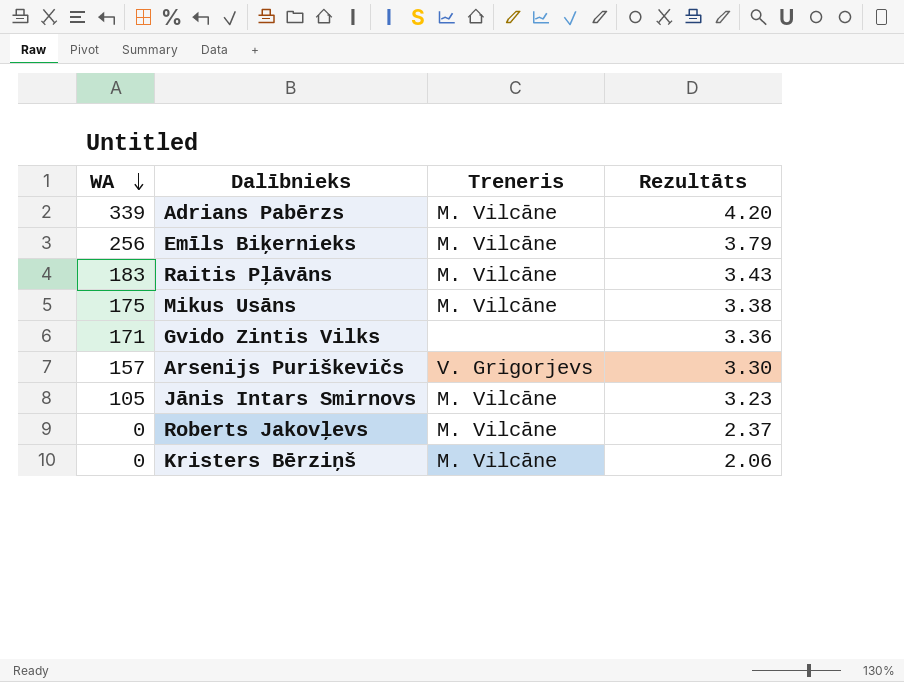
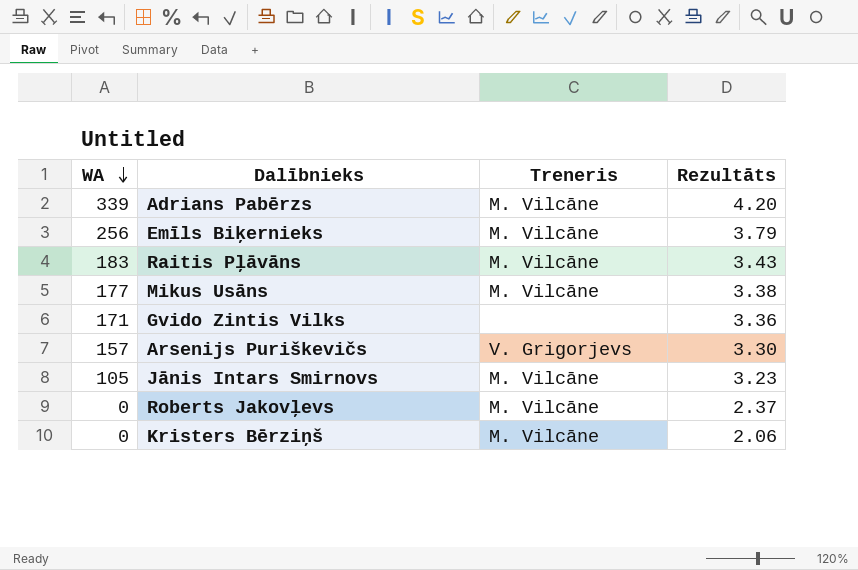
Mikus Usāns | WA: 175 -> 177

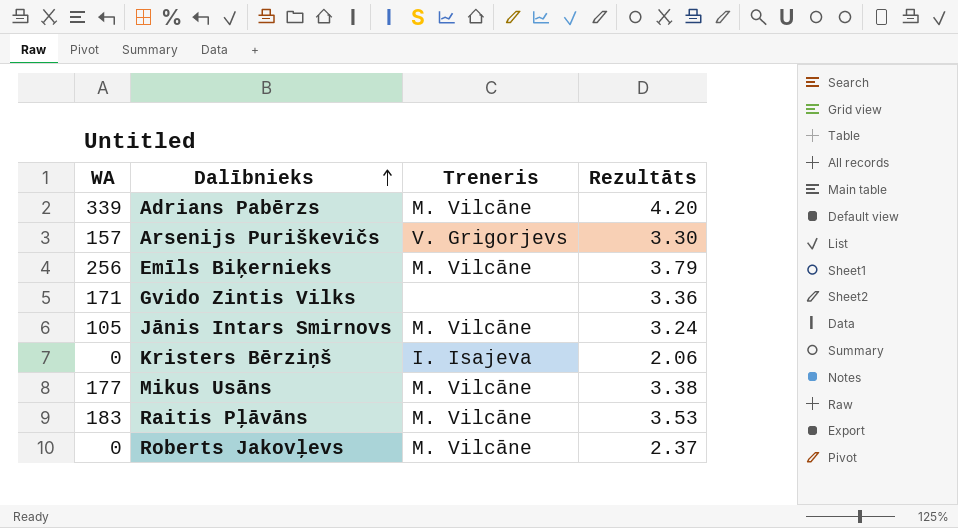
row order: WA descending -> Dalībnieks ascending
Jānis Intars Smirnovs | Rezultāts: 3.23 -> 3.24
Kristers Bērziņš | Treneris: M. Vilcāne -> I. Isajeva
Raitis Pļāvāns | Rezultāts: 3.43 -> 3.53

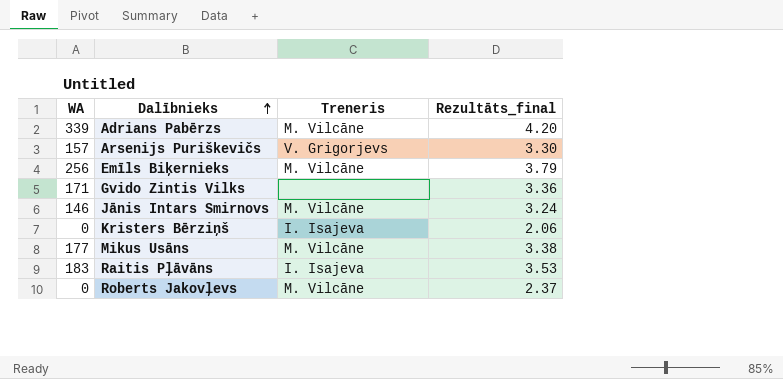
column name: Rezultāts -> Rezultāts_final
Jānis Intars Smirnovs | WA: 105 -> 146
Raitis Pļāvāns | Treneris: M. Vilcāne -> I. Isajeva

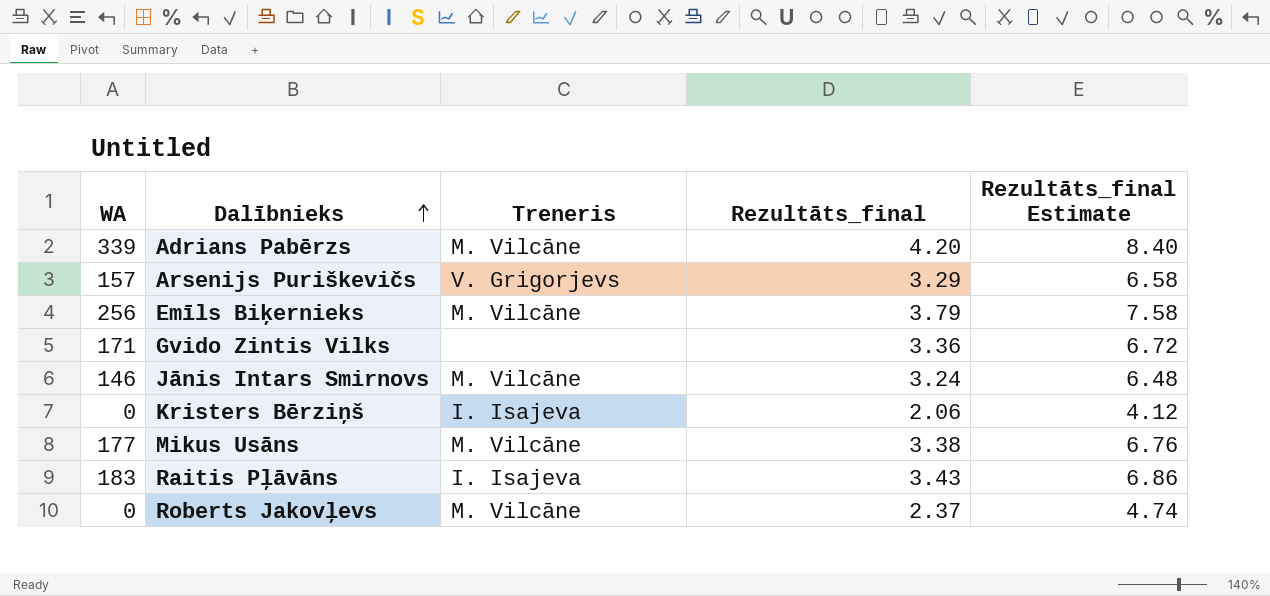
column Rezultāts_final Estimate | formula: none -> [Rezultāts_final] * 2
Arsenijs Puriškevičs | Rezultāts_final: 3.30 -> 3.29
Raitis Pļāvāns | Rezultāts_final: 3.53 -> 3.43

